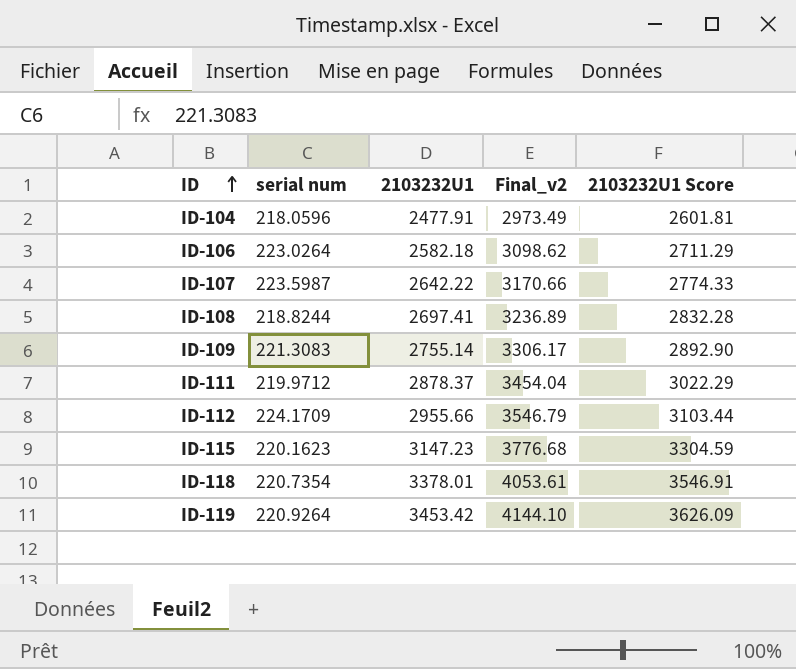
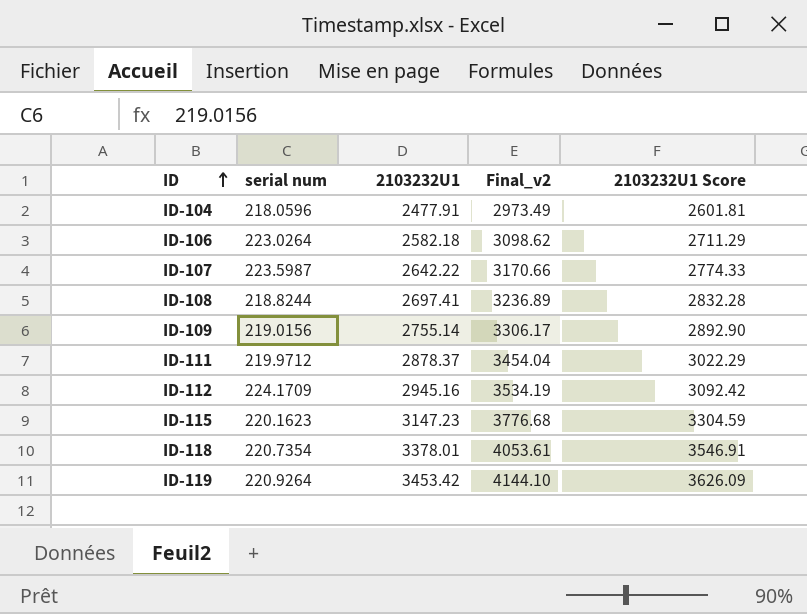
ID-109 | serial num: 221.3083 -> 219.0156
ID-112 | 2103232U1: 2955.66 -> 2945.16
ID-112 | Final_v2: 3546.79 -> 3534.19
ID-112 | 2103232U1 Score: 3103.44 -> 3092.42

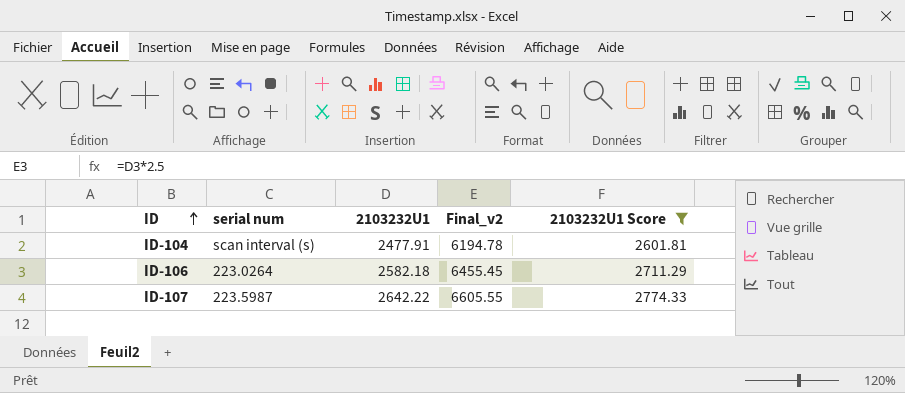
filter: none -> 2103232U1 Score <= 2774.33
column Final_v2 | formula: [2103232U1] * 1.2 -> [2103232U1] * 2.5
ID-104 | serial num: 218.0596 -> scan interval (s)

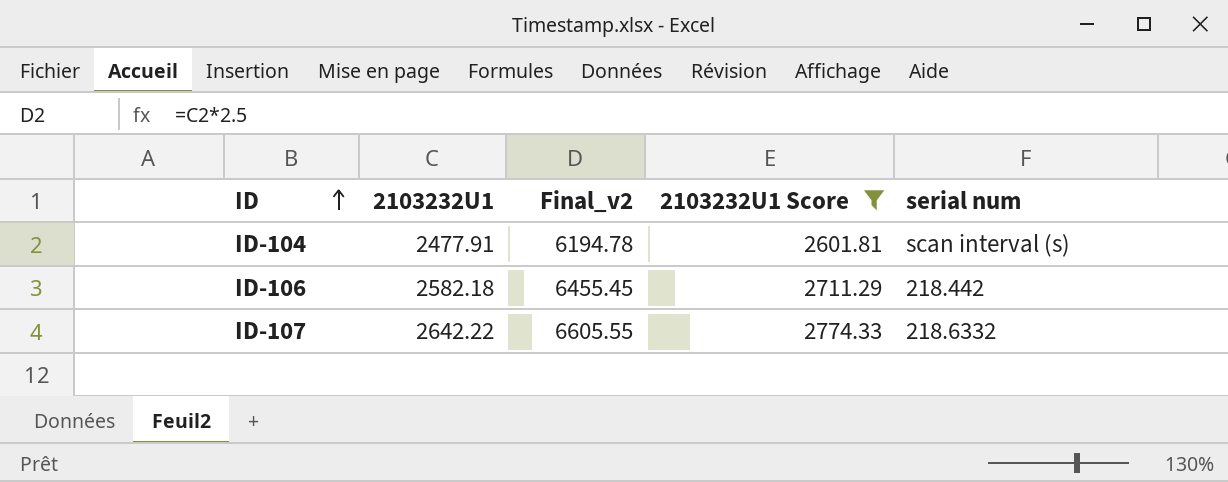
column serial num | position: 2 -> 5
ID-106 | serial num: 223.0264 -> 218.442
ID-107 | serial num: 223.5987 -> 218.6332

